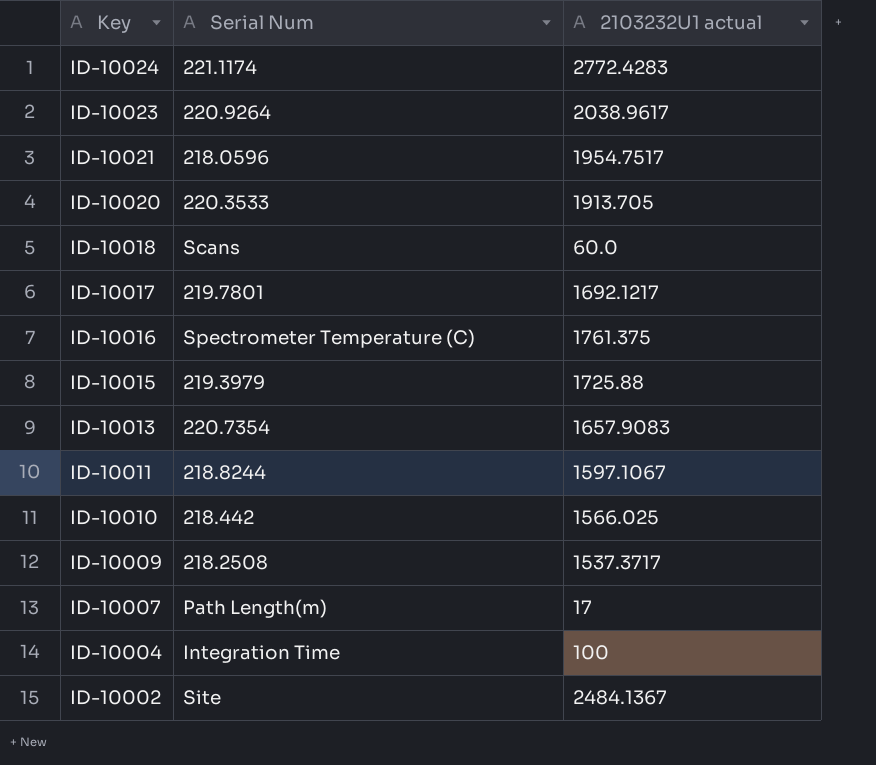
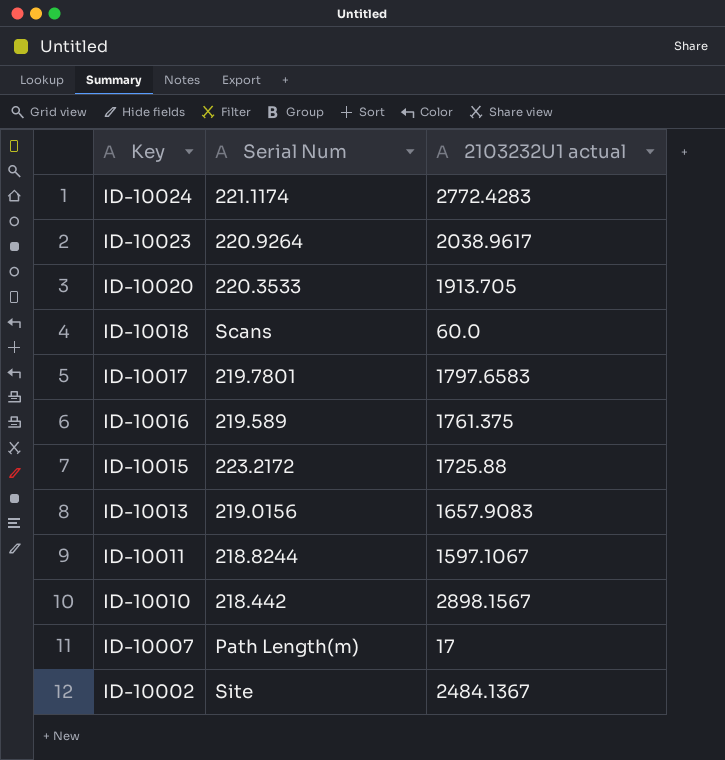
row ID-10021: 218.0596 | 1954.7517 -> none
row ID-10009: 218.2508 | 1537.3717 -> none
row ID-10004: Integration Time | 100 -> none
ID-10017 | 2103232U1 actual: 1692.1217 -> 1797.6583
ID-10016 | Serial Num: Spectrometer Temperature (C) -> 219.589
ID-10015 | Serial Num: 219.3979 -> 223.2172
ID-10013 | Serial Num: 220.7354 -> 219.0156
ID-10010 | 2103232U1 actual: 1566.025 -> 2898.1567

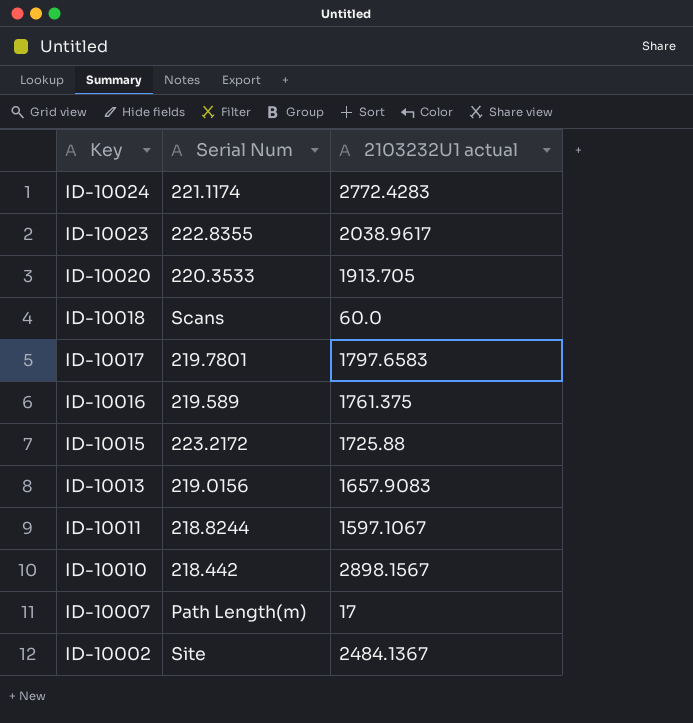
ID-10023 | Serial Num: 220.9264 -> 222.8355

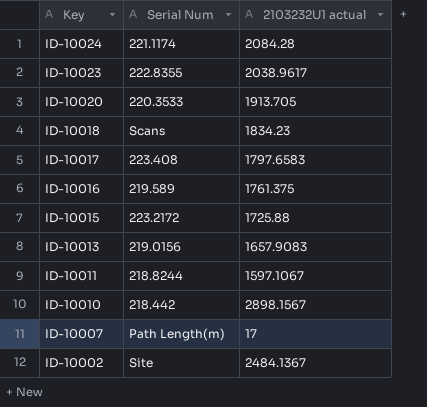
ID-10024 | 2103232U1 actual: 2772.4283 -> 2084.28
ID-10018 | 2103232U1 actual: 60.0 -> 1834.23
ID-10017 | Serial Num: 219.7801 -> 223.408

